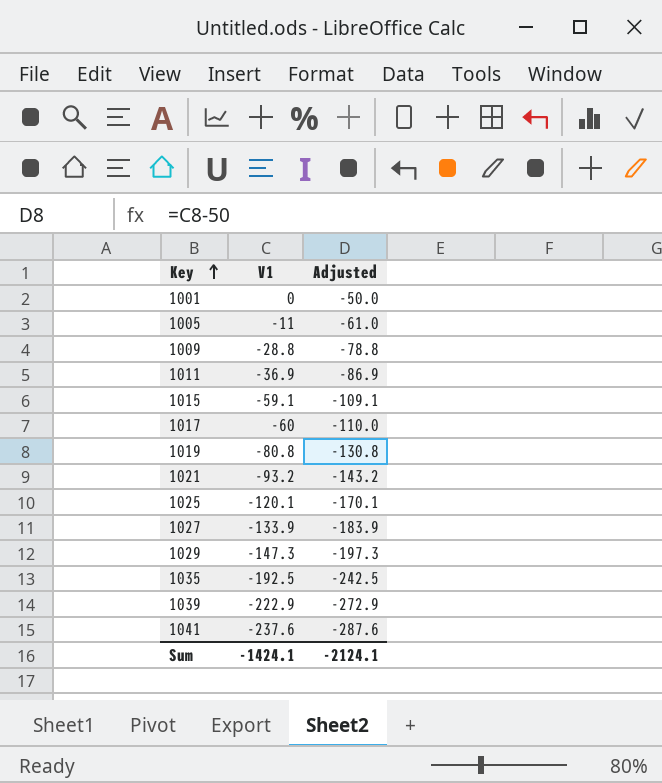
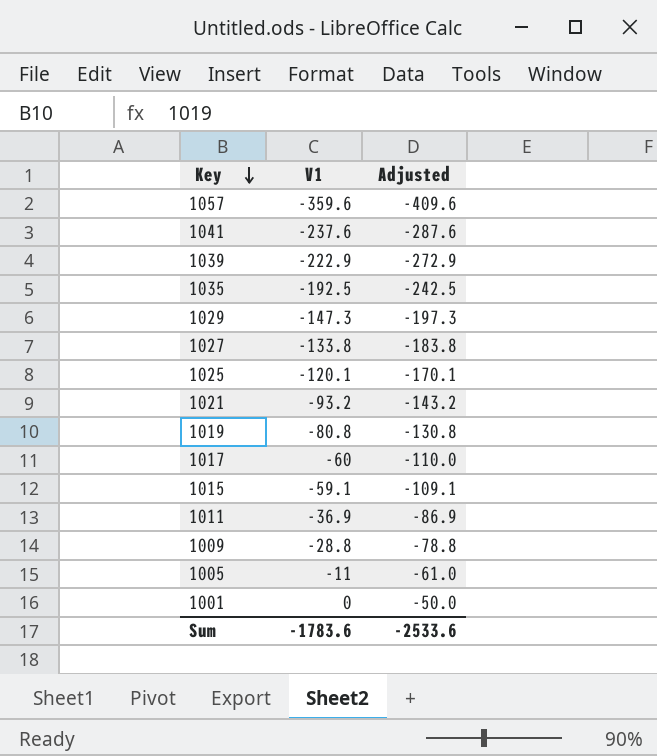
row order: Key ascending -> Key descending
row 1057: none -> -359.6 | -409.6
1027 | V1: -133.9 -> -133.8
1027 | Adjusted: -183.9 -> -183.8
Sum | V1: -1424.1 -> -1783.6
Sum | Adjusted: -2124.1 -> -2533.6

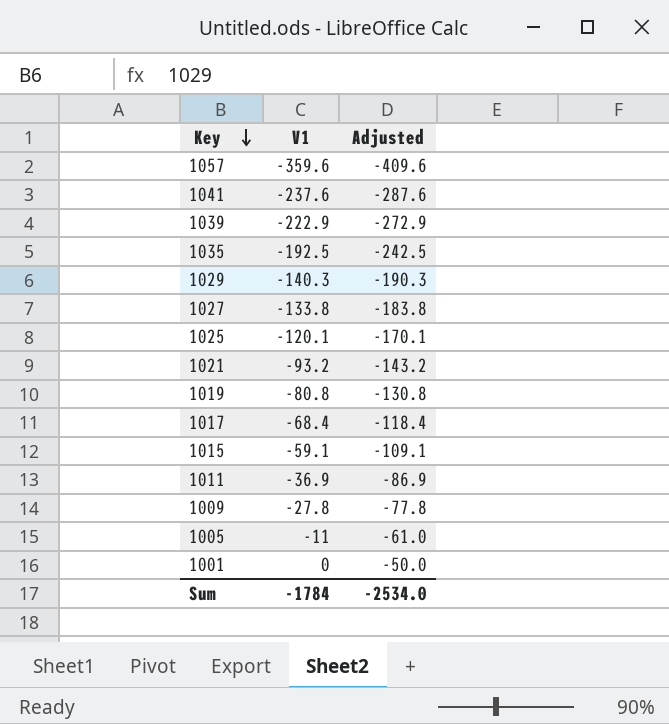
1029 | V1: -147.3 -> -140.3
1029 | Adjusted: -197.3 -> -190.3
1017 | V1: -60 -> -68.4
1017 | Adjusted: -110.0 -> -118.4
1009 | V1: -28.8 -> -27.8
1009 | Adjusted: -78.8 -> -77.8
Sum | V1: -1783.6 -> -1784
Sum | Adjusted: -2533.6 -> -2534.0

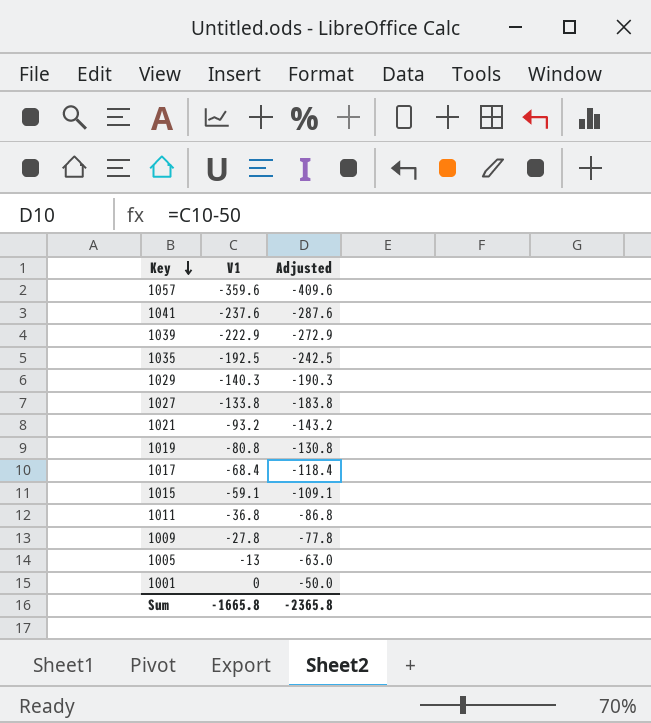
row 1025: -120.1 | -170.1 -> none
1011 | V1: -36.9 -> -36.8
1011 | Adjusted: -86.9 -> -86.8
1005 | V1: -11 -> -13
1005 | Adjusted: -61.0 -> -63.0
Sum | V1: -1784 -> -1665.8
Sum | Adjusted: -2534.0 -> -2365.8

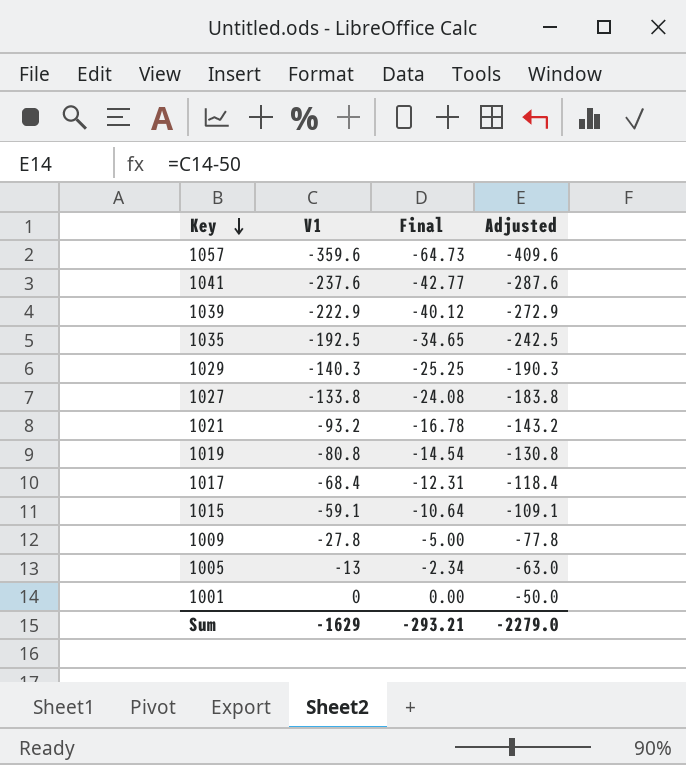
column Final | formula: none -> [V1] * 0.18
row 1011: -36.8 | -86.8 -> none
Sum | V1: -1665.8 -> -1629
Sum | Adjusted: -2365.8 -> -2279.0

